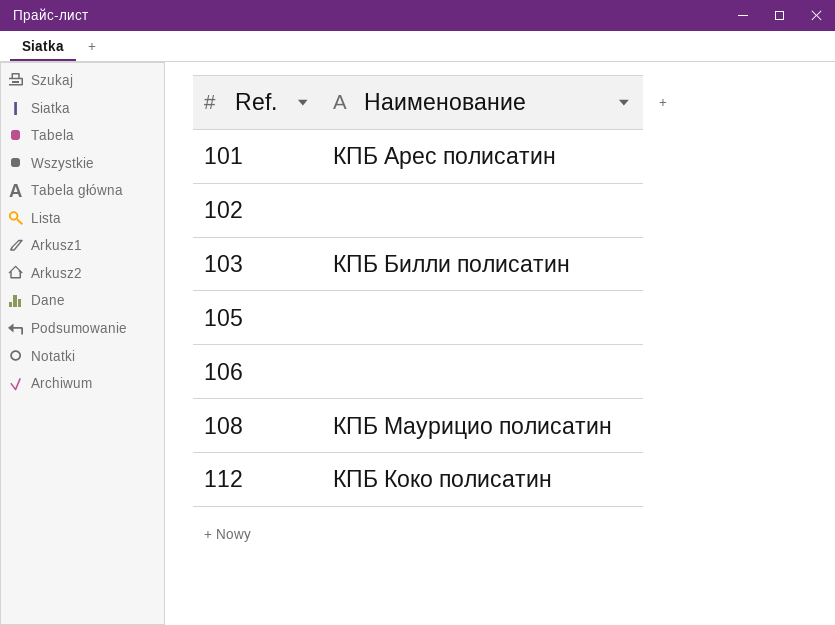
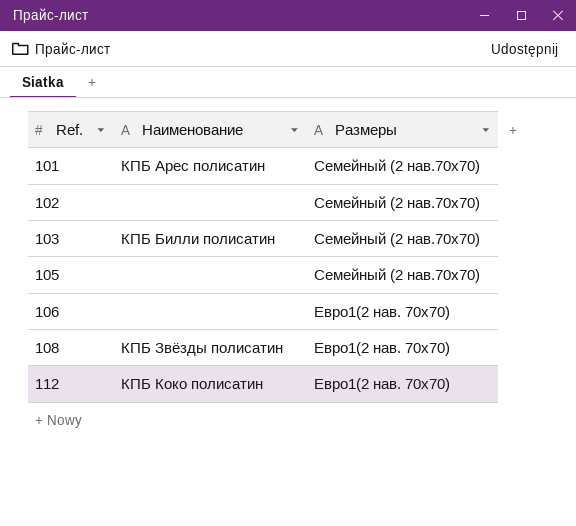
column Размеры | position: none -> 3
108 | Наименование: КПБ Маурицио полисатин -> КПБ Звёзды полисатин

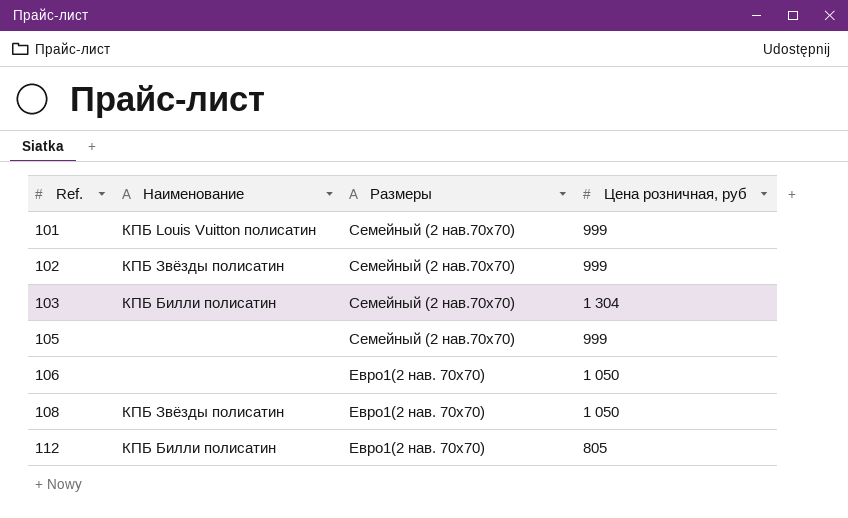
column Цена розничная, руб | position: none -> 4
101 | Наименование: КПБ Арес полисатин -> КПБ Louis Vuitton полисатин
102 | Наименование: none -> КПБ Звёзды полисатин
112 | Наименование: КПБ Коко полисатин -> КПБ Билли полисатин

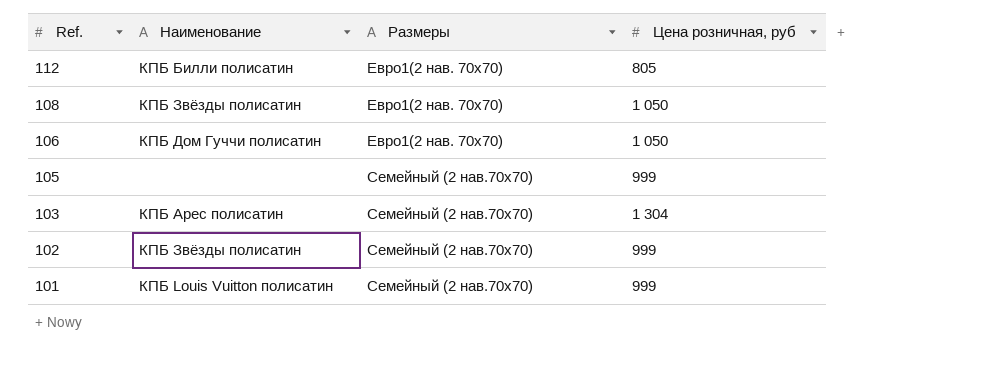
row order: Ref. ascending -> Ref. descending
106 | Наименование: none -> КПБ Дом Гуччи полисатин
103 | Наименование: КПБ Билли полисатин -> КПБ Арес полисатин

